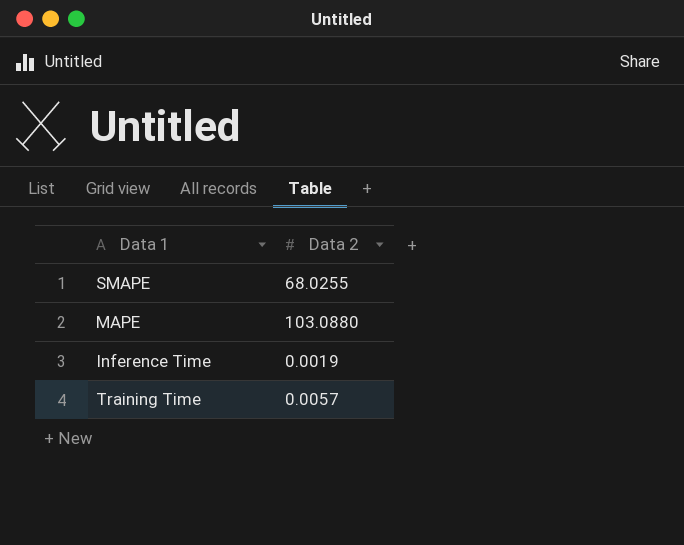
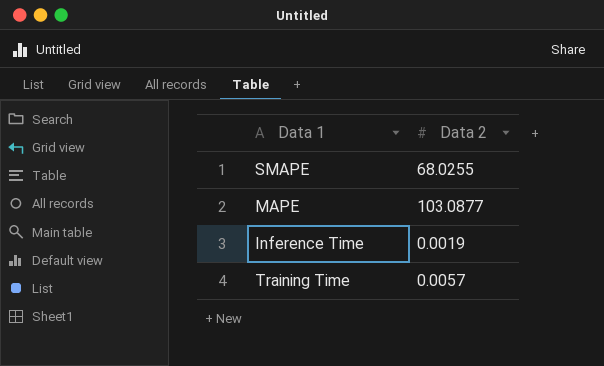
MAPE | Data 2: 103.0880 -> 103.0877

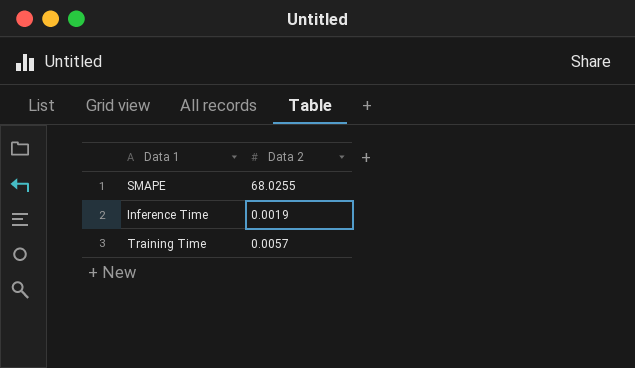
row MAPE: 103.0877 -> none

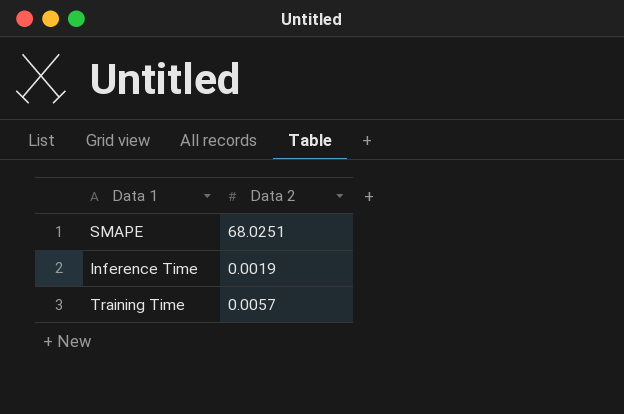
SMAPE | Data 2: 68.0255 -> 68.0251

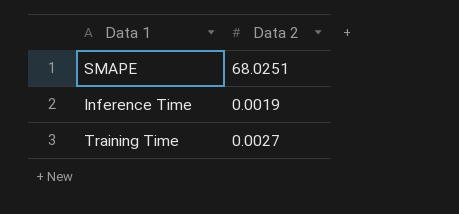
Training Time | Data 2: 0.0057 -> 0.0027

